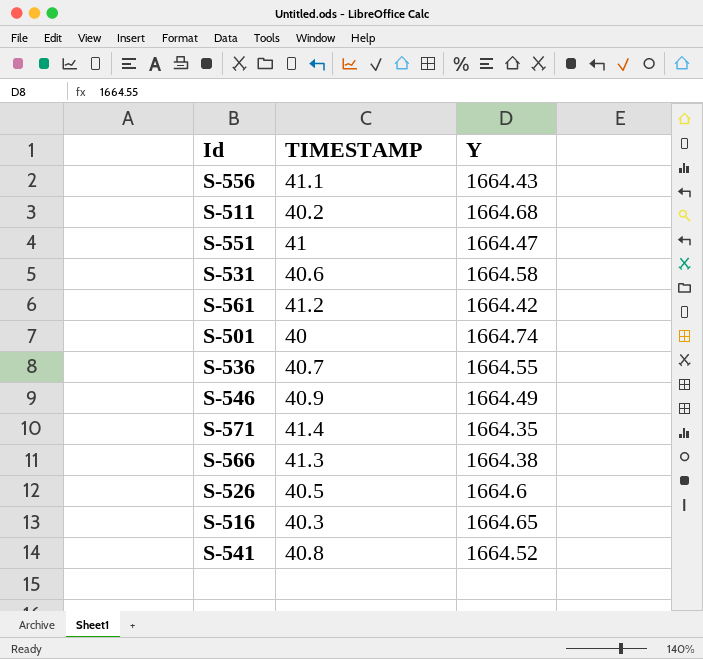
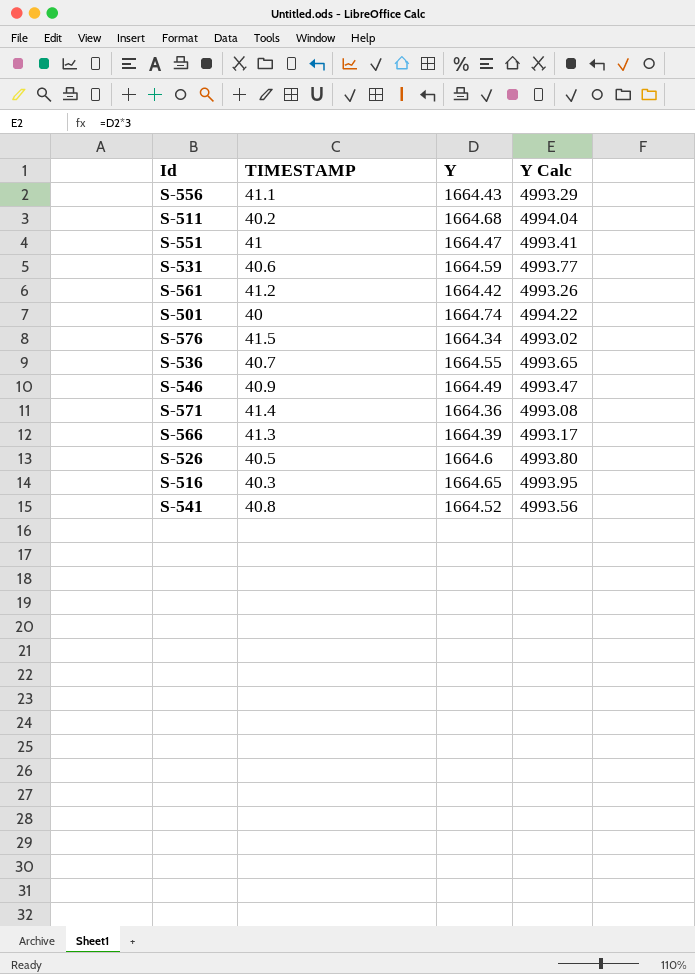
column Y Calc | formula: none -> [Y] * 3
S-531 | Y: 1664.58 -> 1664.59
row S-576: none -> 41.5 | 1664.34 | 4993.02
S-571 | Y: 1664.35 -> 1664.36
S-566 | Y: 1664.38 -> 1664.39

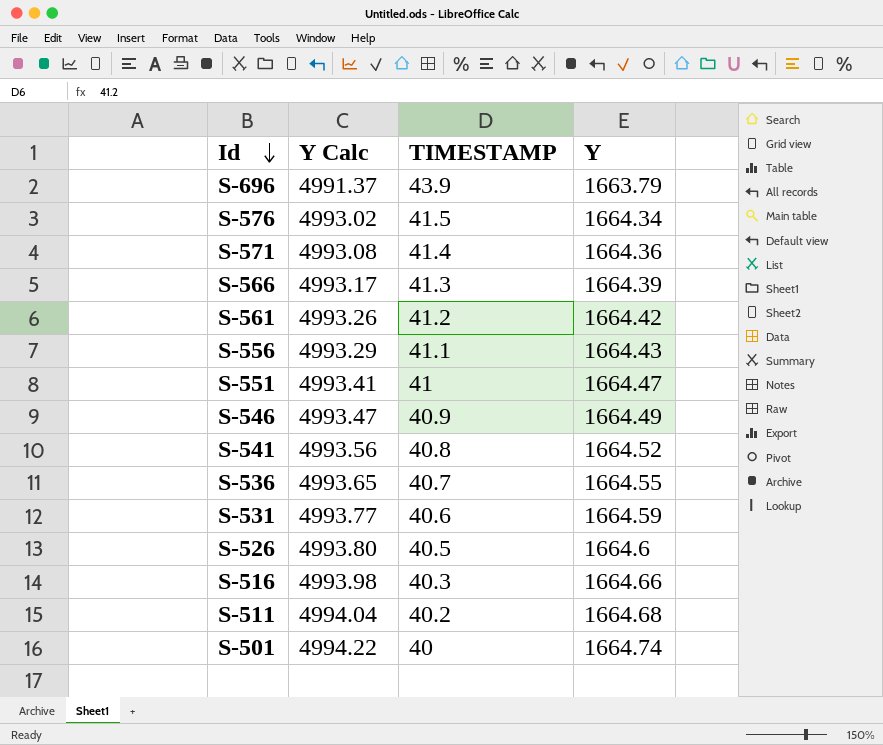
row order: none -> Id descending
column Y Calc | position: 4 -> 2
row S-696: none -> 4991.37 | 43.9 | 1663.79
S-516 | Y Calc: 4993.95 -> 4993.98
S-516 | Y: 1664.65 -> 1664.66

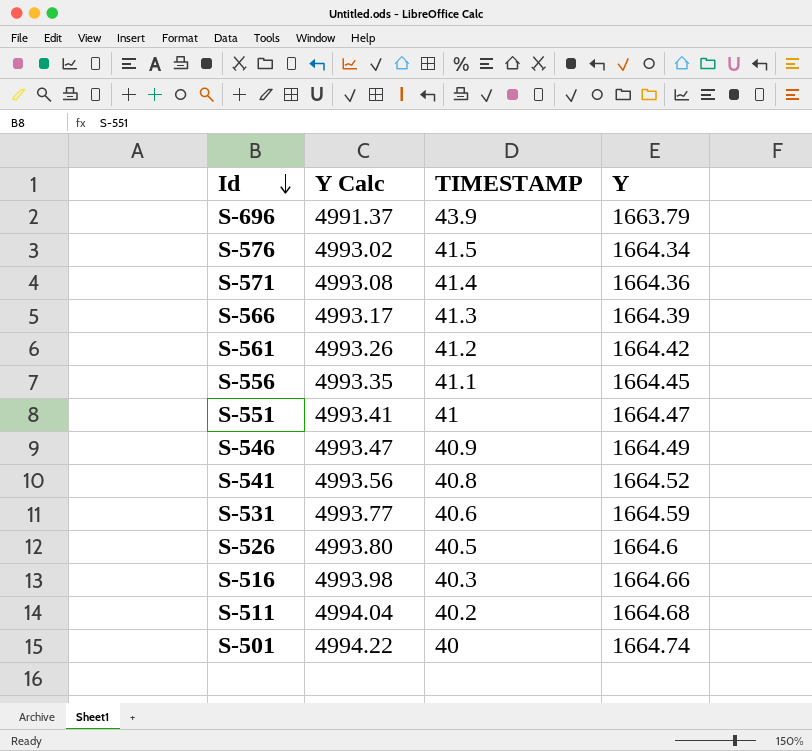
row S-536: 4993.65 | 40.7 | 1664.55 -> none
S-556 | Y Calc: 4993.29 -> 4993.35
S-556 | Y: 1664.43 -> 1664.45

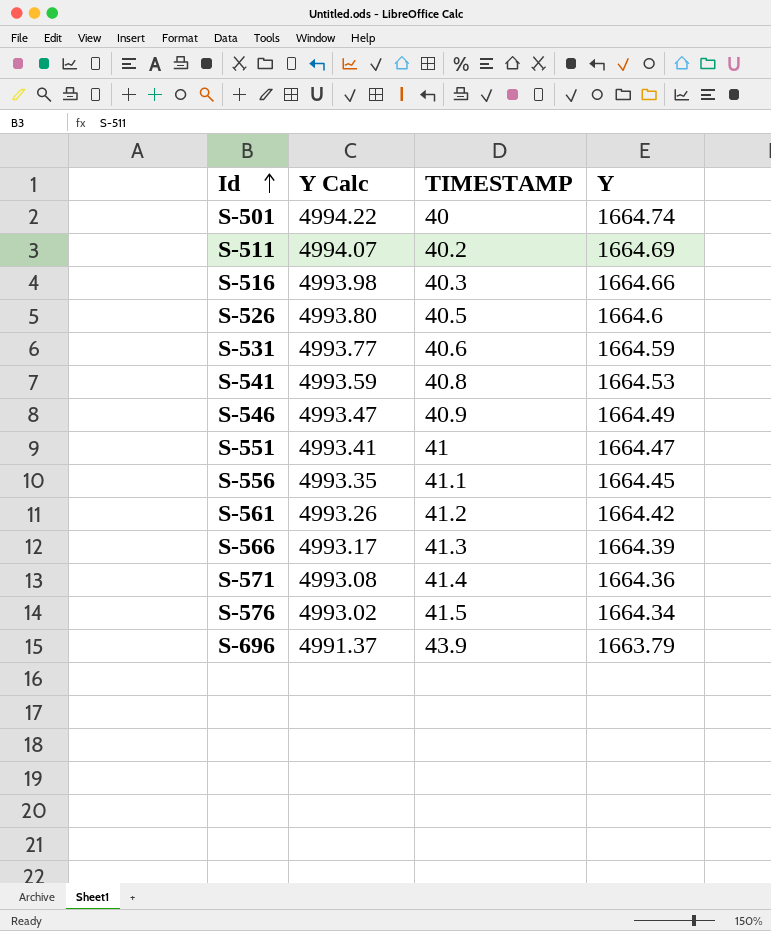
row order: Id descending -> Id ascending
S-511 | Y Calc: 4994.04 -> 4994.07
S-511 | Y: 1664.68 -> 1664.69
S-541 | Y Calc: 4993.56 -> 4993.59
S-541 | Y: 1664.52 -> 1664.53

